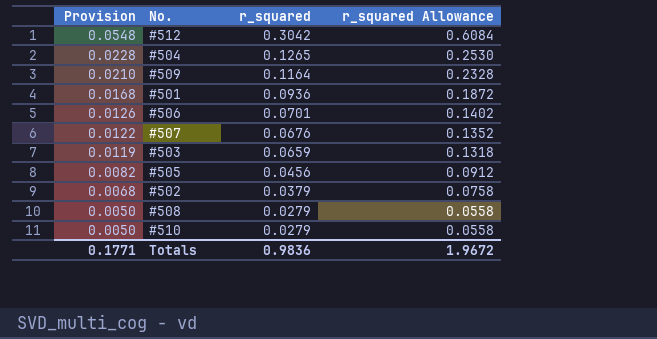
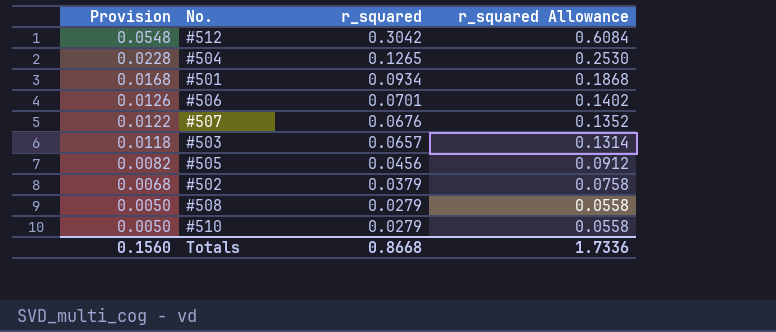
row #509: 0.0210 | 0.1164 | 0.2328 -> none
#501 | r_squared: 0.0936 -> 0.0934
#501 | r_squared Allowance: 0.1872 -> 0.1868
#503 | Provision: 0.0119 -> 0.0118
#503 | r_squared: 0.0659 -> 0.0657
#503 | r_squared Allowance: 0.1318 -> 0.1314
Totals | Provision: 0.1771 -> 0.1560
Totals | r_squared: 0.9836 -> 0.8668
Totals | r_squared Allowance: 1.9672 -> 1.7336

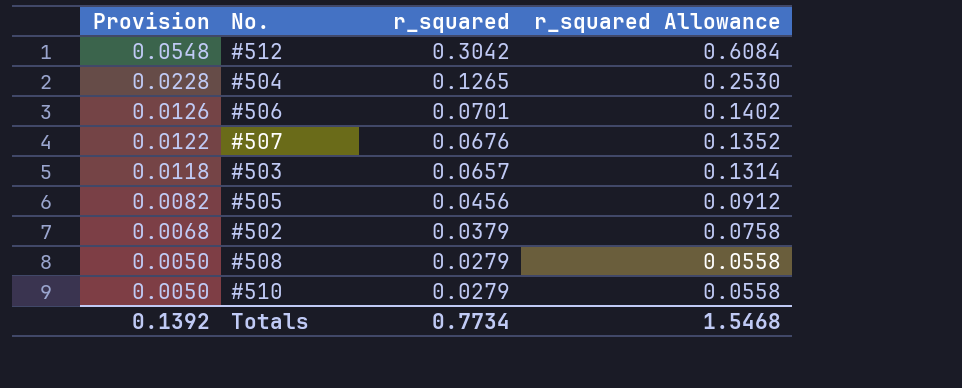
row #501: 0.0168 | 0.0934 | 0.1868 -> none
Totals | Provision: 0.1560 -> 0.1392
Totals | r_squared: 0.8668 -> 0.7734
Totals | r_squared Allowance: 1.7336 -> 1.5468

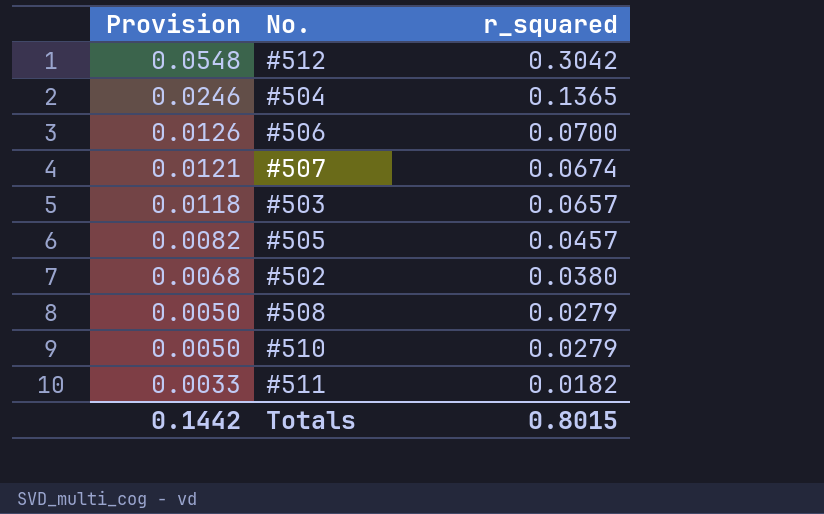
column r_squared Allowance | formula: [r_squared] * 2 -> none
#504 | Provision: 0.0228 -> 0.0246
#504 | r_squared: 0.1265 -> 0.1365
#506 | r_squared: 0.0701 -> 0.0700
#507 | Provision: 0.0122 -> 0.0121
#507 | r_squared: 0.0676 -> 0.0674
#505 | r_squared: 0.0456 -> 0.0457
#502 | r_squared: 0.0379 -> 0.0380
row #511: none -> 0.0033 | 0.0182
Totals | Provision: 0.1392 -> 0.1442
Totals | r_squared: 0.7734 -> 0.8015

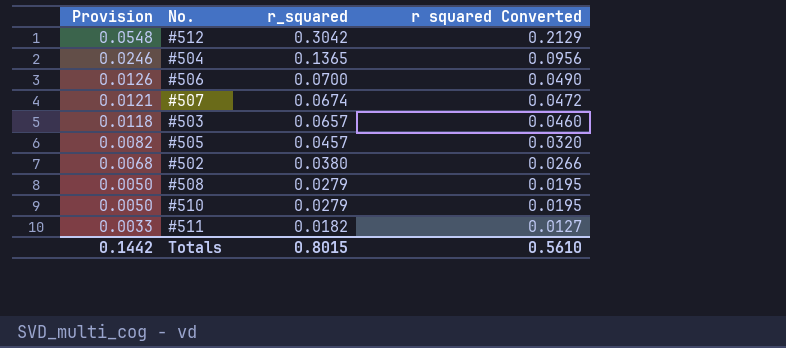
column r squared Converted | formula: none -> [r_squared] * 0.7

